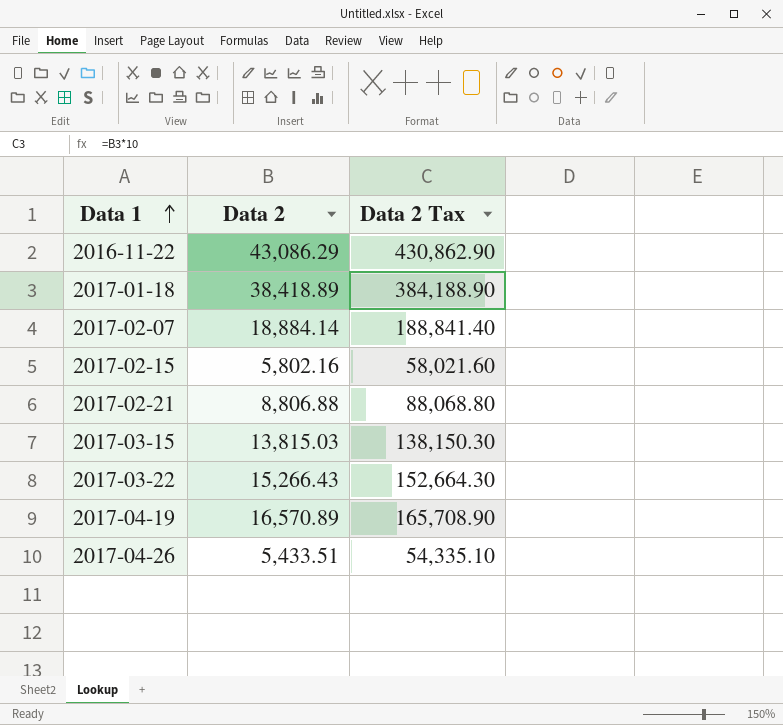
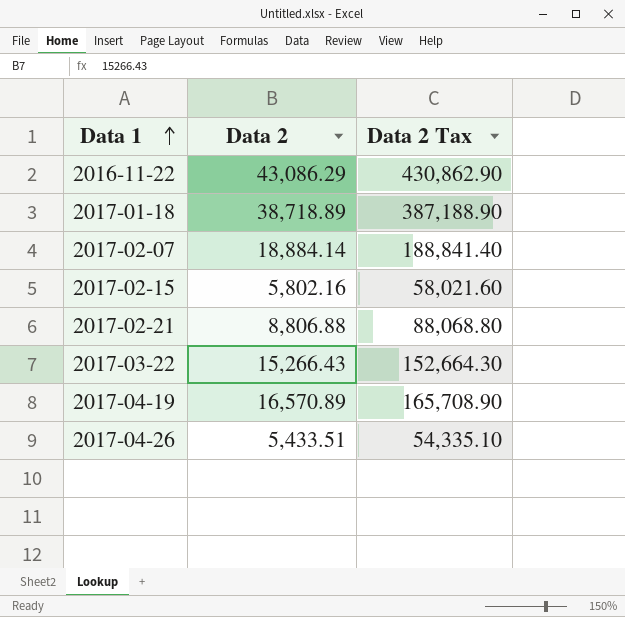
row 2017-03-15: 13,815.03 | 138,150.30 -> none
2017-01-18 | Data 2: 38,418.89 -> 38,718.89
2017-01-18 | Data 2 Tax: 384,188.90 -> 387,188.90

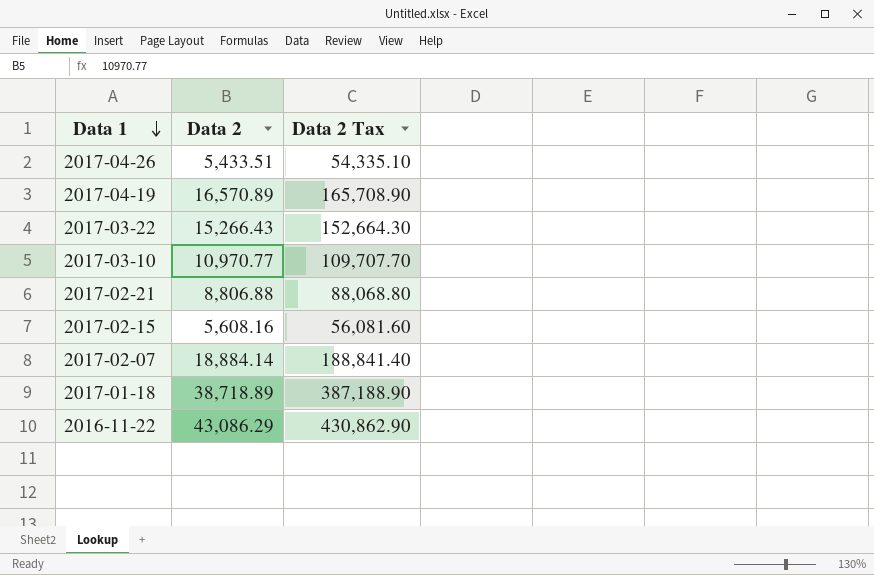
row order: Data 1 ascending -> Data 1 descending
row 2017-03-10: none -> 10,970.77 | 109,707.70
2017-02-15 | Data 2: 5,802.16 -> 5,608.16
2017-02-15 | Data 2 Tax: 58,021.60 -> 56,081.60

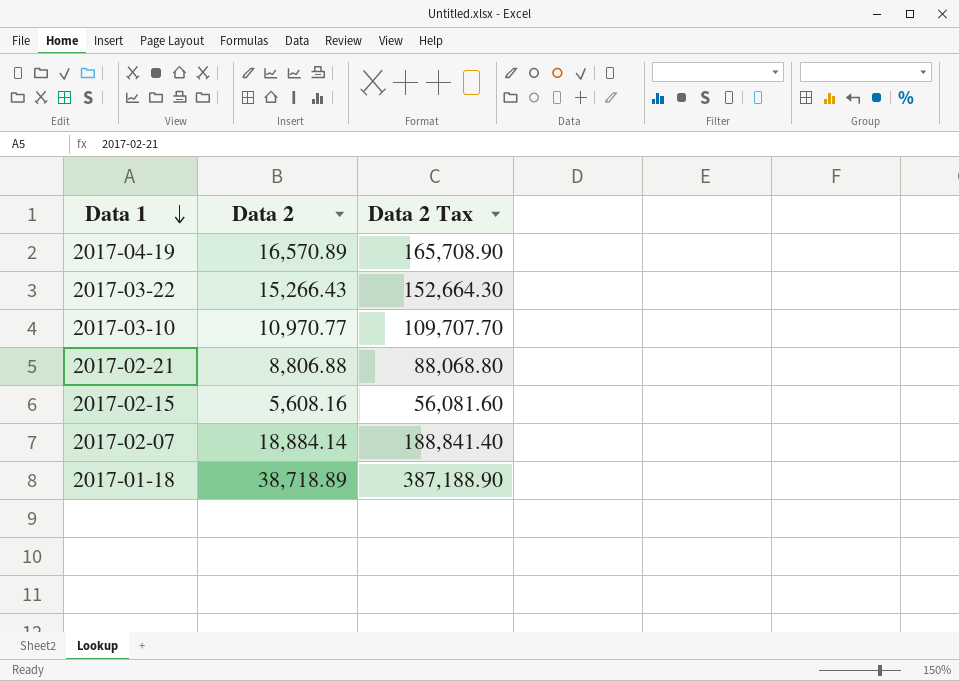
row 2017-04-26: 5,433.51 | 54,335.10 -> none
row 2016-11-22: 43,086.29 | 430,862.90 -> none

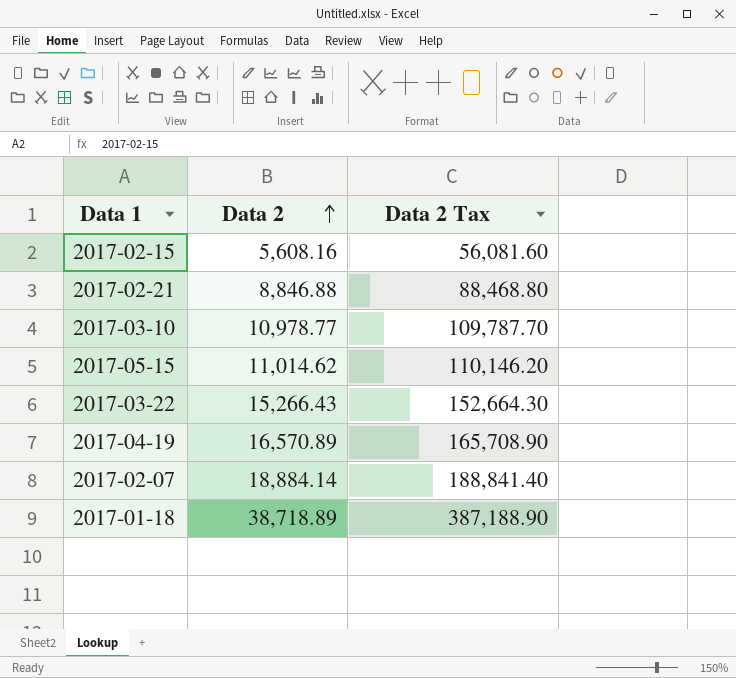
row order: Data 1 descending -> Data 2 ascending
2017-02-21 | Data 2: 8,806.88 -> 8,846.88
2017-02-21 | Data 2 Tax: 88,068.80 -> 88,468.80
2017-03-10 | Data 2: 10,970.77 -> 10,978.77
2017-03-10 | Data 2 Tax: 109,707.70 -> 109,787.70
row 2017-05-15: none -> 11,014.62 | 110,146.20

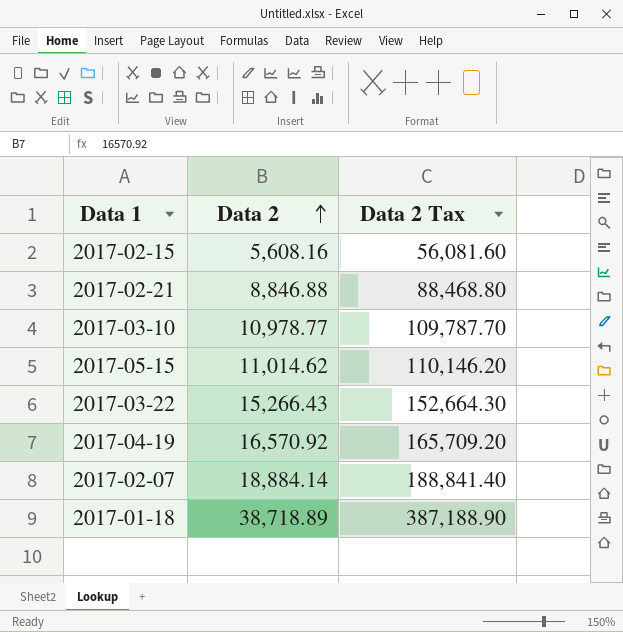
2017-04-19 | Data 2: 16,570.89 -> 16,570.92
2017-04-19 | Data 2 Tax: 165,708.90 -> 165,709.20

